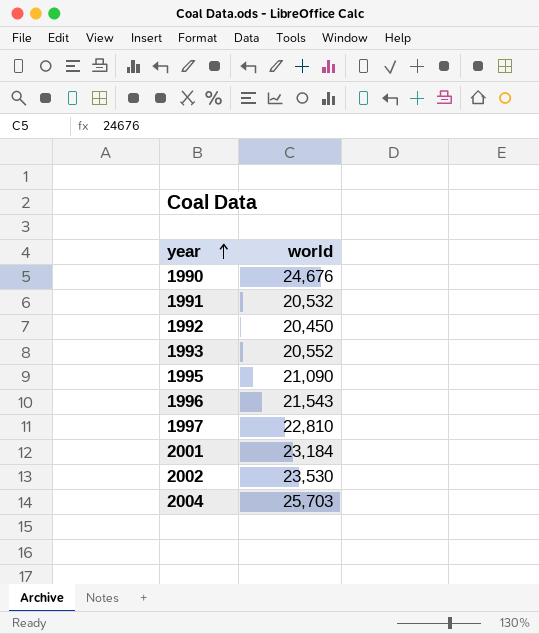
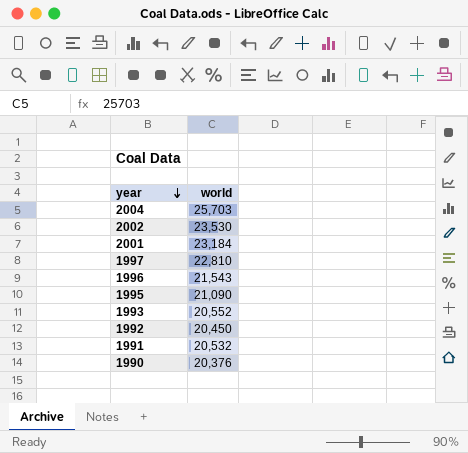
row order: year ascending -> year descending
1990 | world: 24,676 -> 20,376

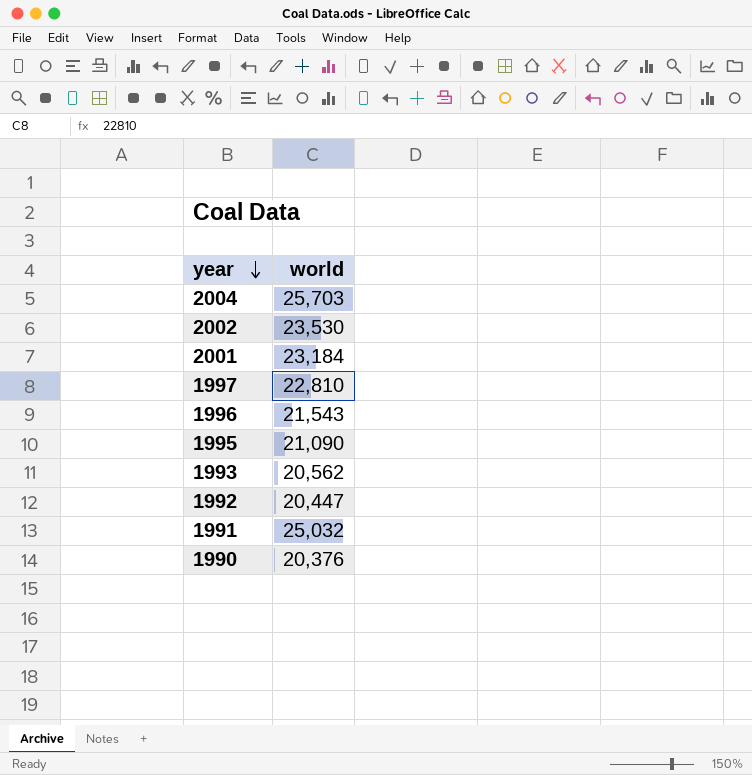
1993 | world: 20,552 -> 20,562
1992 | world: 20,450 -> 20,447
1991 | world: 20,532 -> 25,032

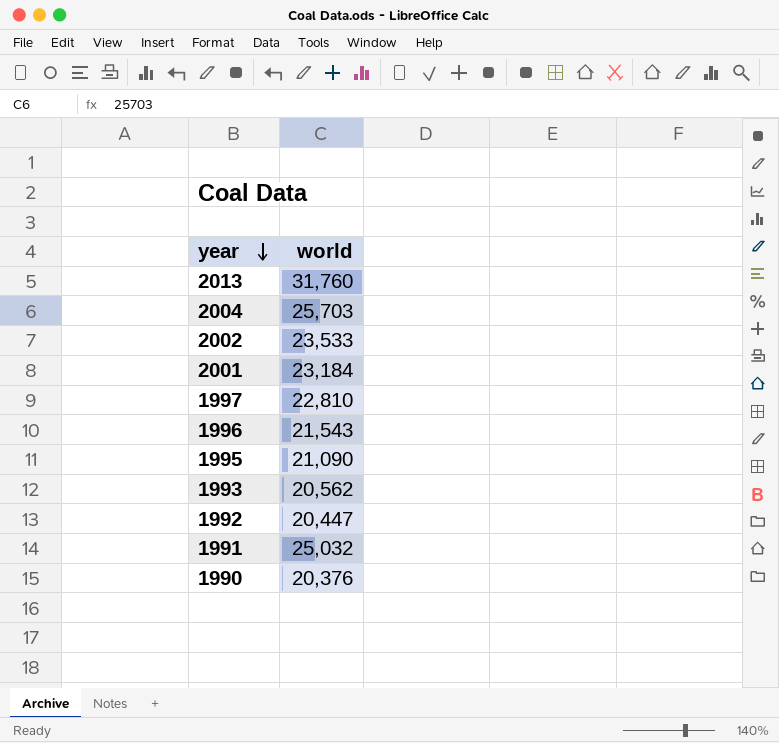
row 2013: none -> 31,760
2002 | world: 23,530 -> 23,533

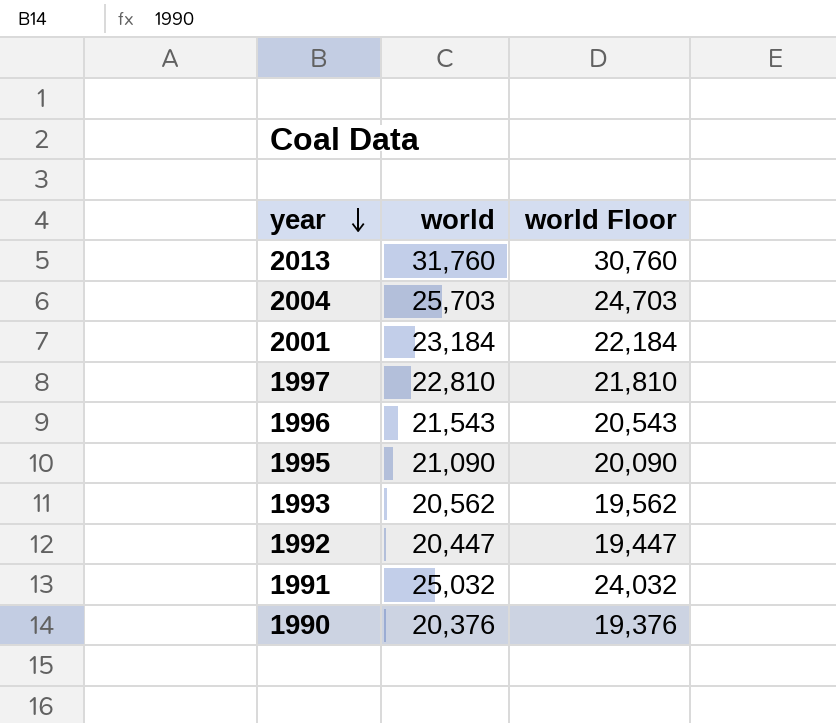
column world Floor | formula: none -> [world] - 1000
row 2002: 23,533 -> none

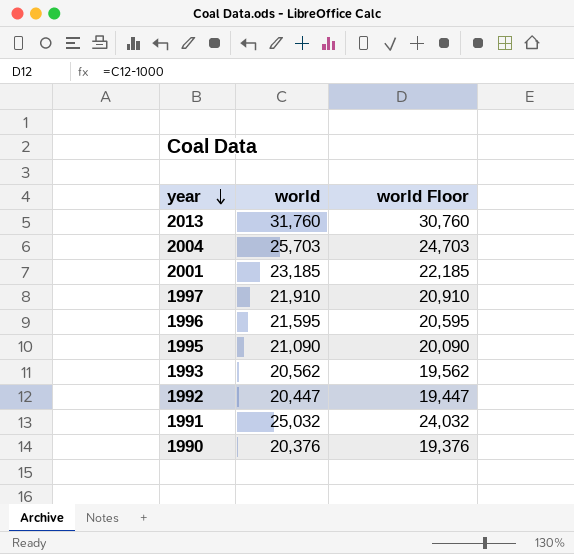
2001 | world: 23,184 -> 23,185
2001 | world Floor: 22,184 -> 22,185
1997 | world: 22,810 -> 21,910
1997 | world Floor: 21,810 -> 20,910
1996 | world: 21,543 -> 21,595
1996 | world Floor: 20,543 -> 20,595

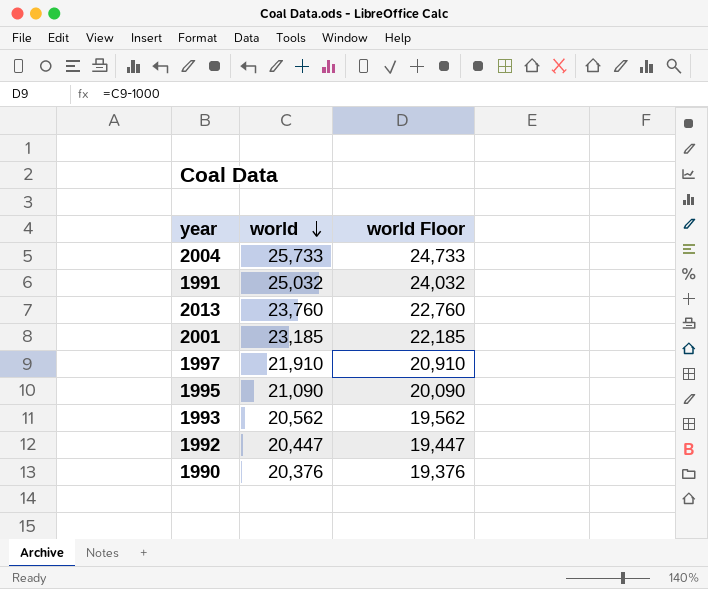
row order: year descending -> world descending
row 1996: 21,595 | 20,595 -> none
2004 | world: 25,703 -> 25,733
2004 | world Floor: 24,703 -> 24,733
2013 | world: 31,760 -> 23,760
2013 | world Floor: 30,760 -> 22,760

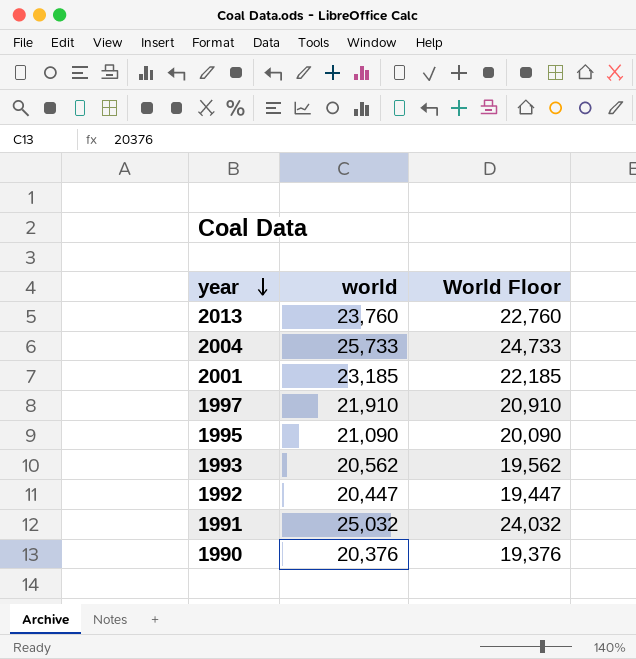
row order: world descending -> year descending
column name: world Floor -> World Floor

